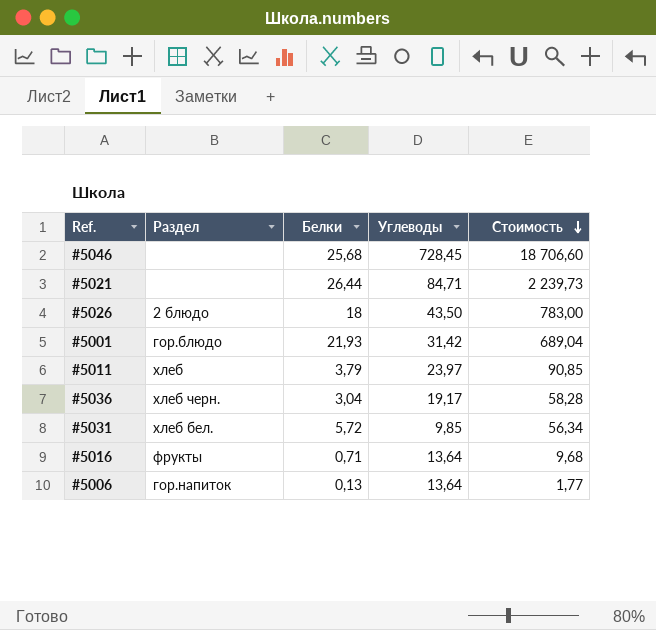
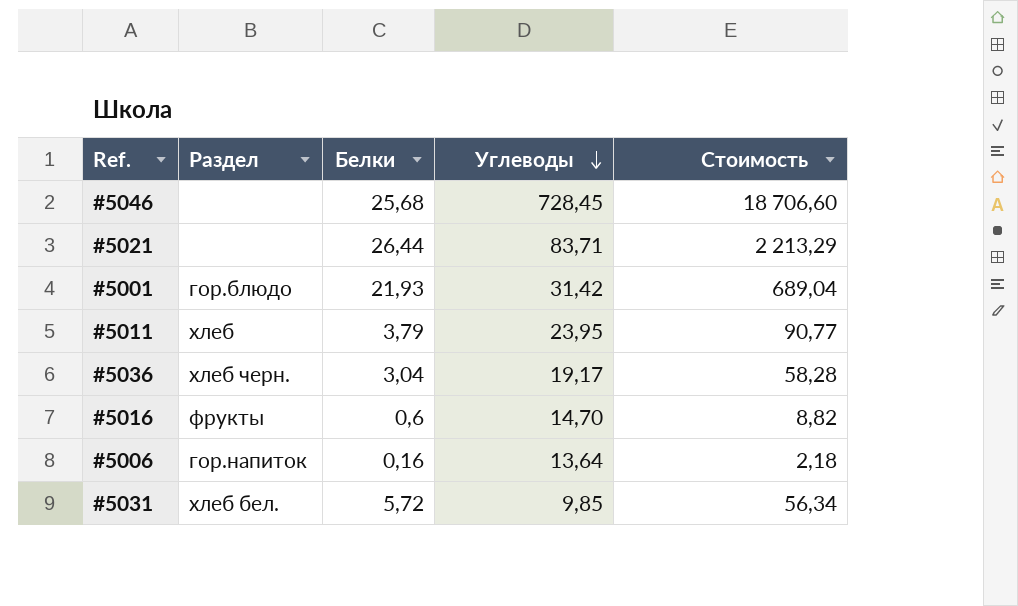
row order: Стоимость descending -> Углеводы descending
row #5026: 2 блюдо | 18 | 43,50 | 783,00 -> none
#5021 | Углеводы: 84,71 -> 83,71
#5021 | Стоимость: 2 239,73 -> 2 213,29
#5011 | Углеводы: 23,97 -> 23,95
#5011 | Стоимость: 90,85 -> 90,77
#5016 | Белки: 0,71 -> 0,6
#5016 | Углеводы: 13,64 -> 14,70
#5016 | Стоимость: 9,68 -> 8,82
#5006 | Белки: 0,13 -> 0,16
#5006 | Стоимость: 1,77 -> 2,18

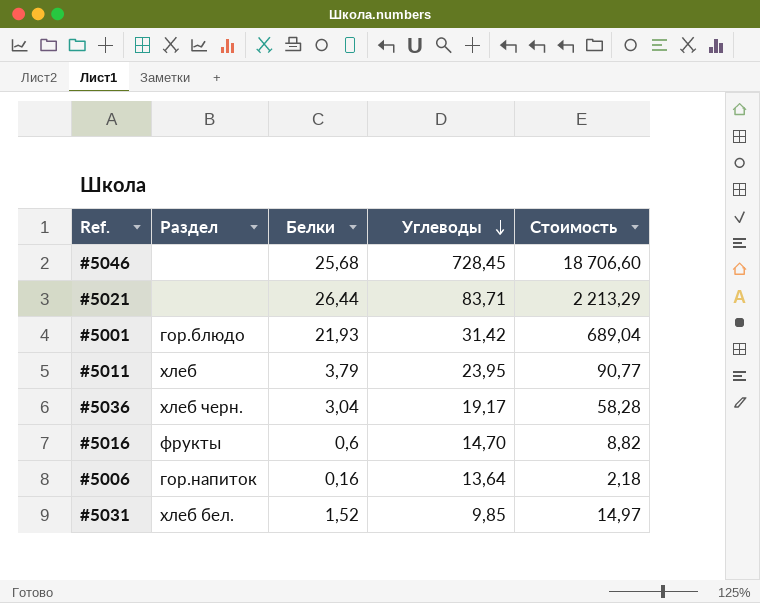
#5031 | Белки: 5,72 -> 1,52
#5031 | Стоимость: 56,34 -> 14,97

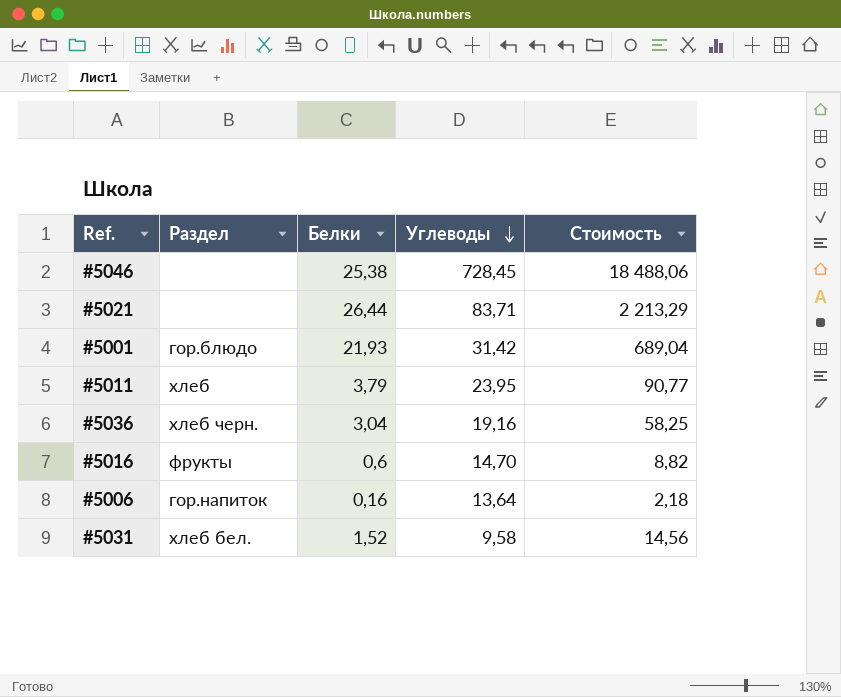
#5046 | Белки: 25,68 -> 25,38
#5046 | Стоимость: 18 706,60 -> 18 488,06
#5036 | Углеводы: 19,17 -> 19,16
#5036 | Стоимость: 58,28 -> 58,25
#5031 | Углеводы: 9,85 -> 9,58
#5031 | Стоимость: 14,97 -> 14,56

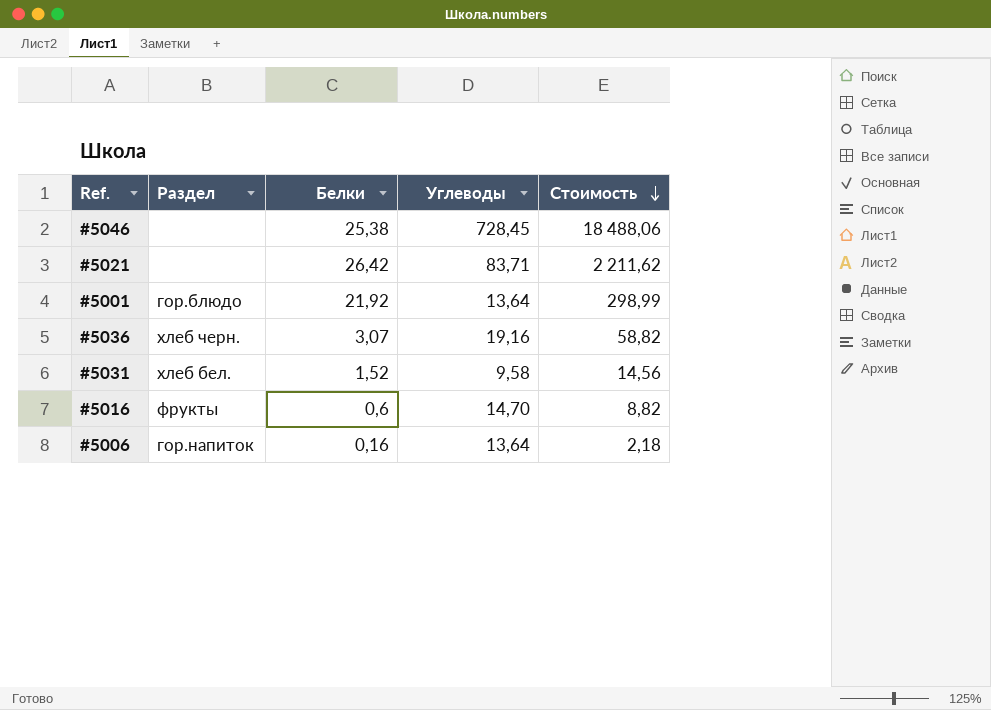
row order: Углеводы descending -> Стоимость descending
row #5011: хлеб | 3,79 | 23,95 | 90,77 -> none
#5021 | Белки: 26,44 -> 26,42
#5021 | Стоимость: 2 213,29 -> 2 211,62
#5001 | Белки: 21,93 -> 21,92
#5001 | Углеводы: 31,42 -> 13,64
#5001 | Стоимость: 689,04 -> 298,99
#5036 | Белки: 3,04 -> 3,07
#5036 | Стоимость: 58,25 -> 58,82

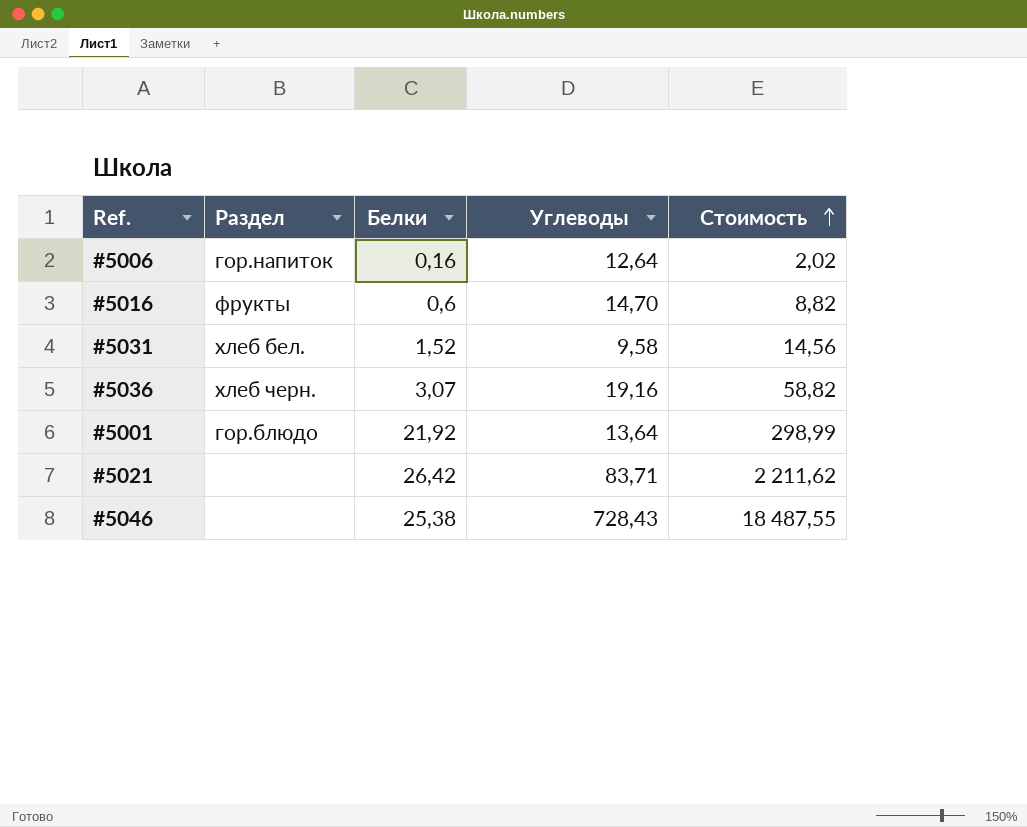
row order: Стоимость descending -> Стоимость ascending
#5006 | Углеводы: 13,64 -> 12,64
#5006 | Стоимость: 2,18 -> 2,02
#5046 | Углеводы: 728,45 -> 728,43
#5046 | Стоимость: 18 488,06 -> 18 487,55

